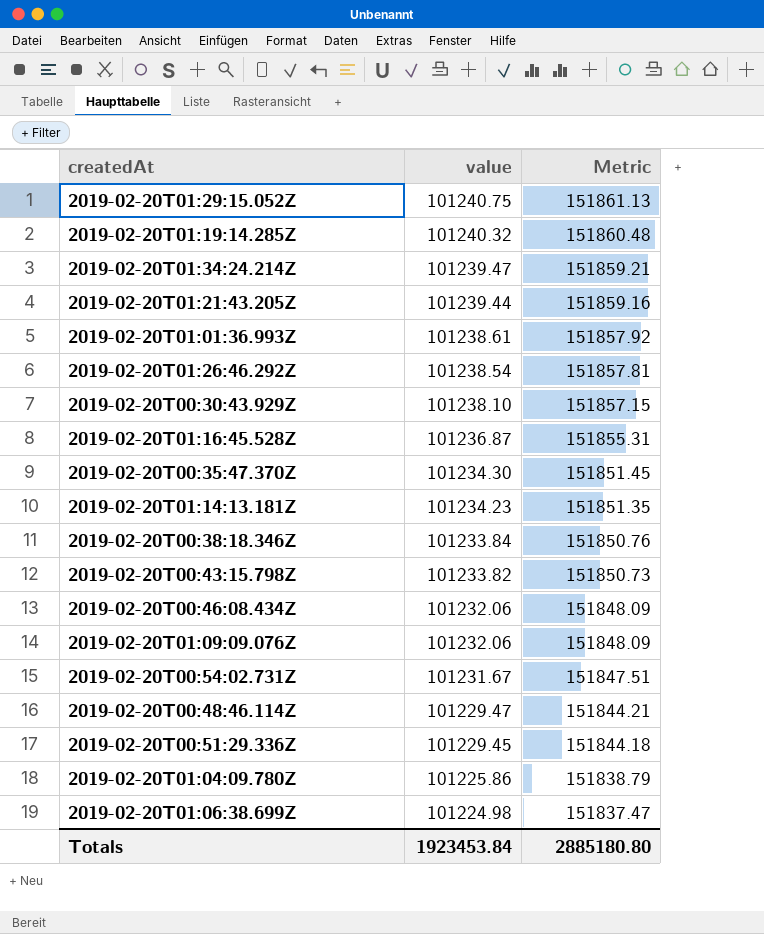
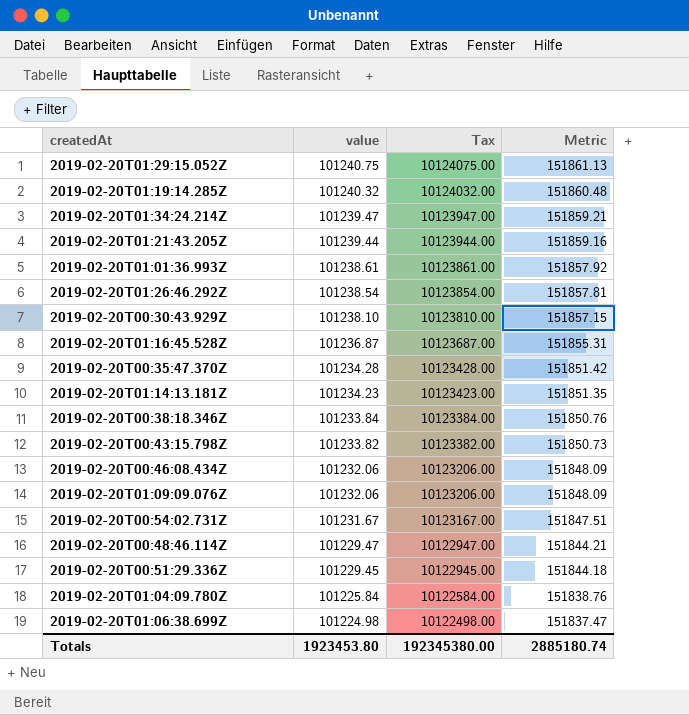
column Tax | formula: none -> [value] * 100
2019-02-20T00:35:47.370Z | value: 101234.30 -> 101234.28
2019-02-20T00:35:47.370Z | Metric: 151851.45 -> 151851.42
2019-02-20T01:04:09.780Z | value: 101225.86 -> 101225.84
2019-02-20T01:04:09.780Z | Metric: 151838.79 -> 151838.76
Totals | value: 1923453.84 -> 1923453.80
Totals | Metric: 2885180.80 -> 2885180.74

